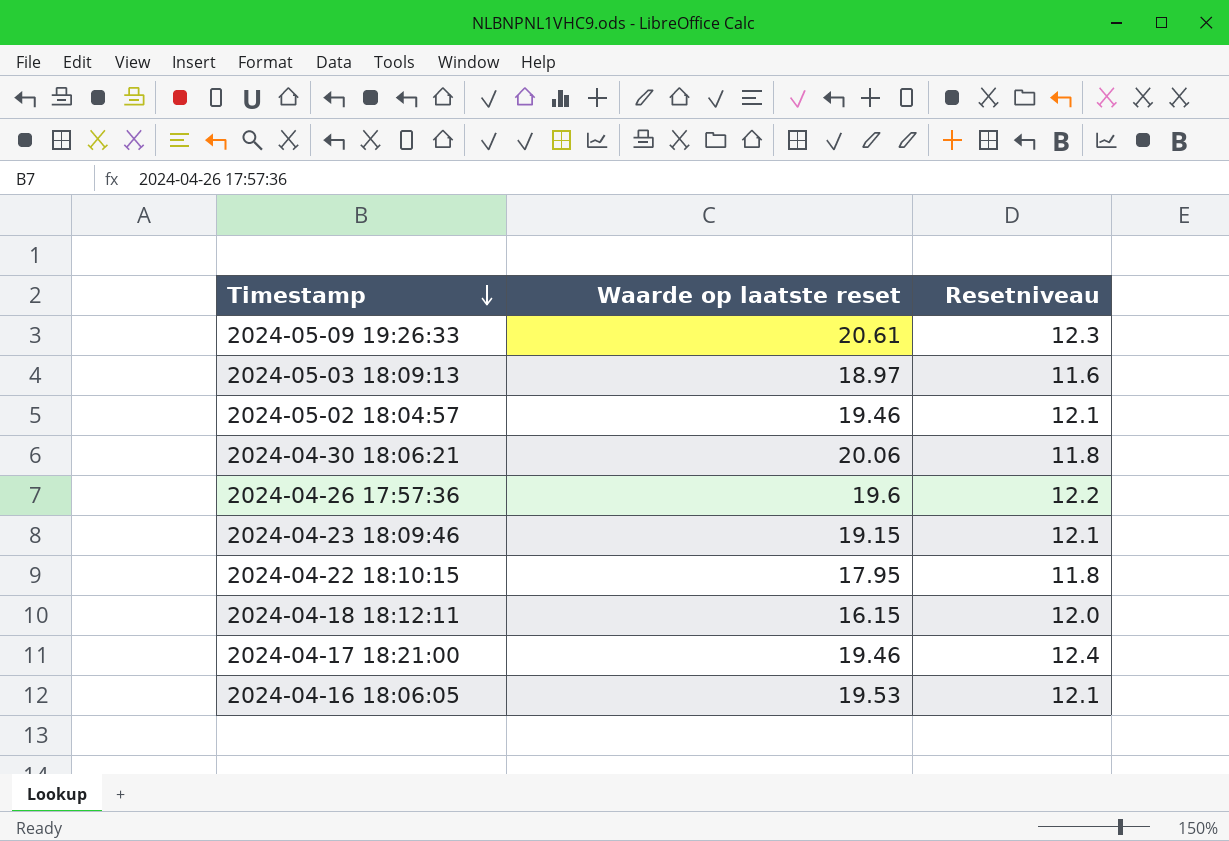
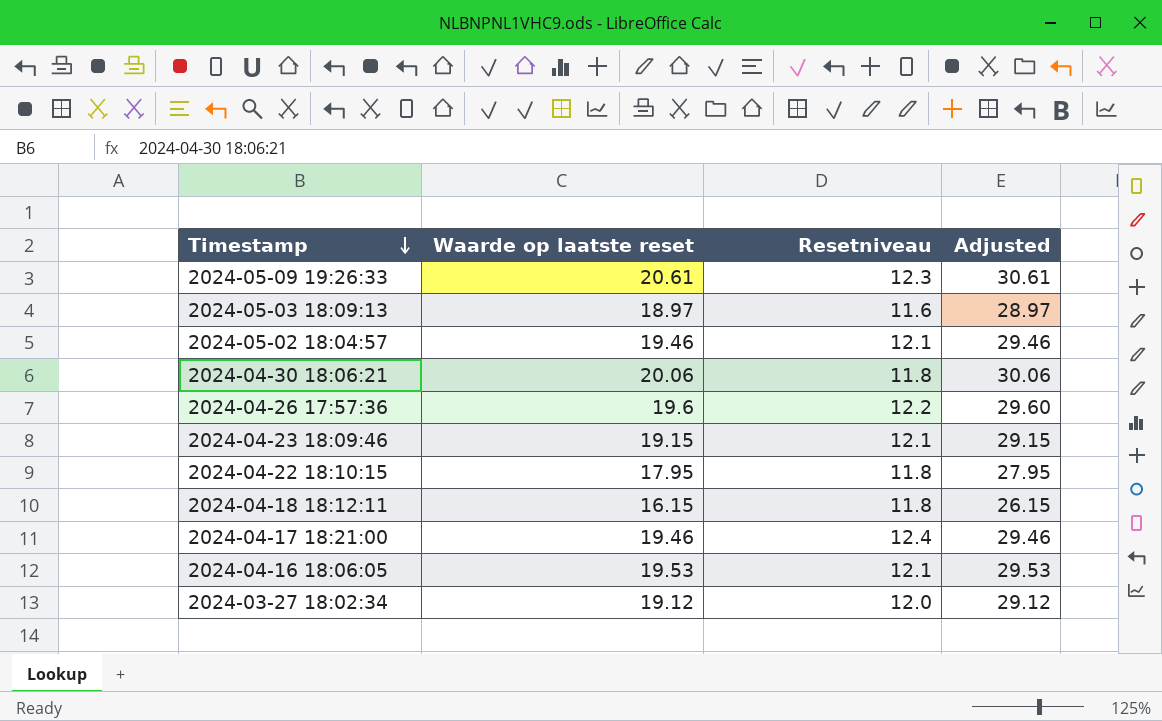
column Adjusted | formula: none -> [Waarde op laatste reset] + 10
2024-04-18 18:12:11 | Resetniveau: 12.0 -> 11.8
row 2024-03-27 18:02:34: none -> 19.12 | 12.0 | 29.12

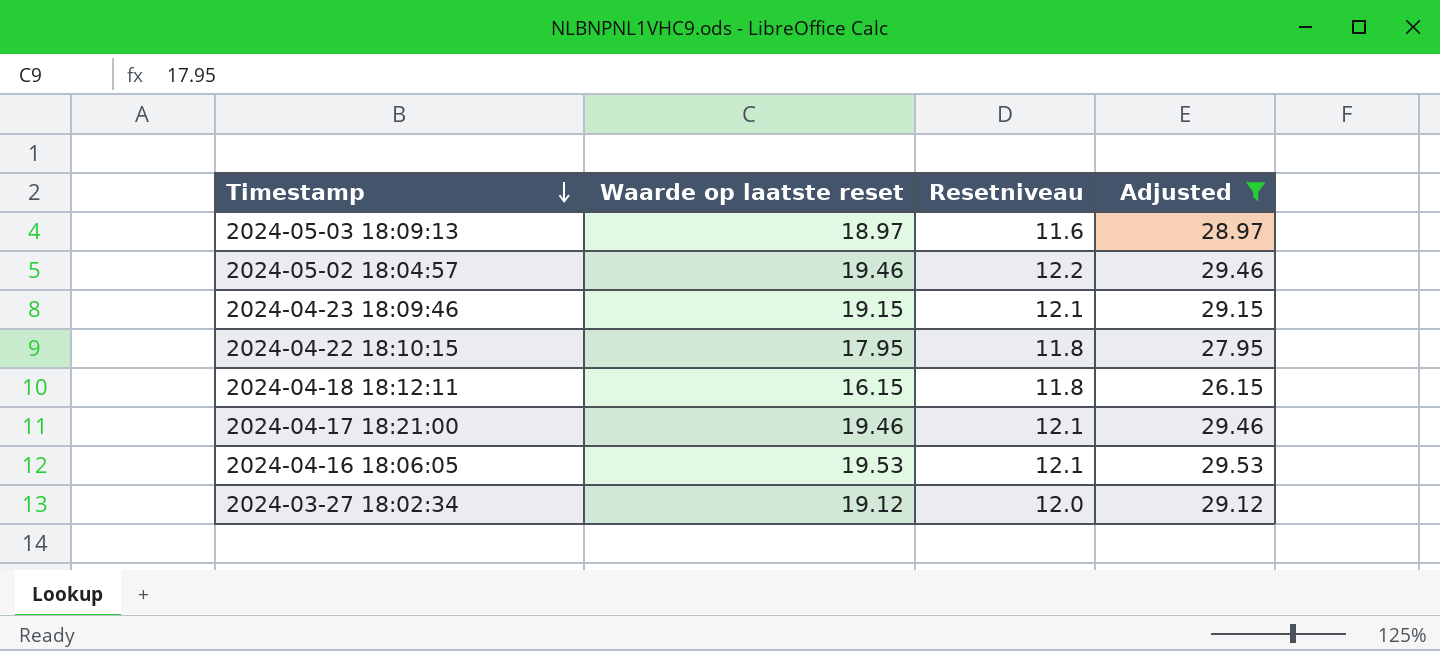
filter: none -> Adjusted <= 29.53
2024-05-02 18:04:57 | Resetniveau: 12.1 -> 12.2
2024-04-17 18:21:00 | Resetniveau: 12.4 -> 12.1

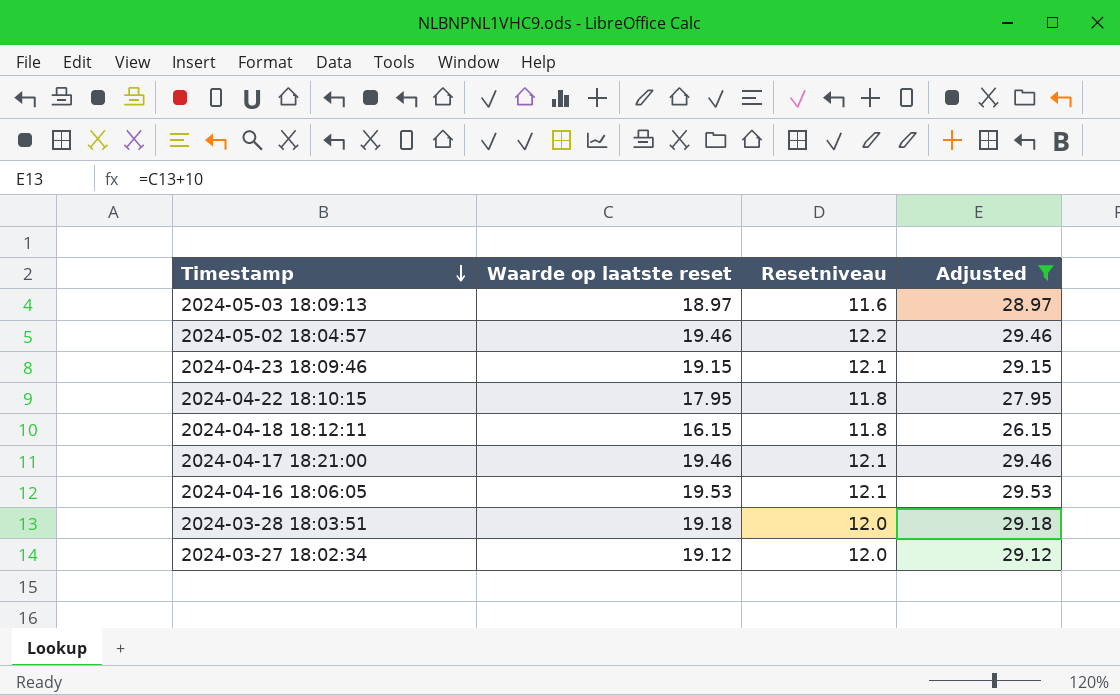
row 2024-03-28 18:03:51: none -> 19.18 | 12.0 | 29.18

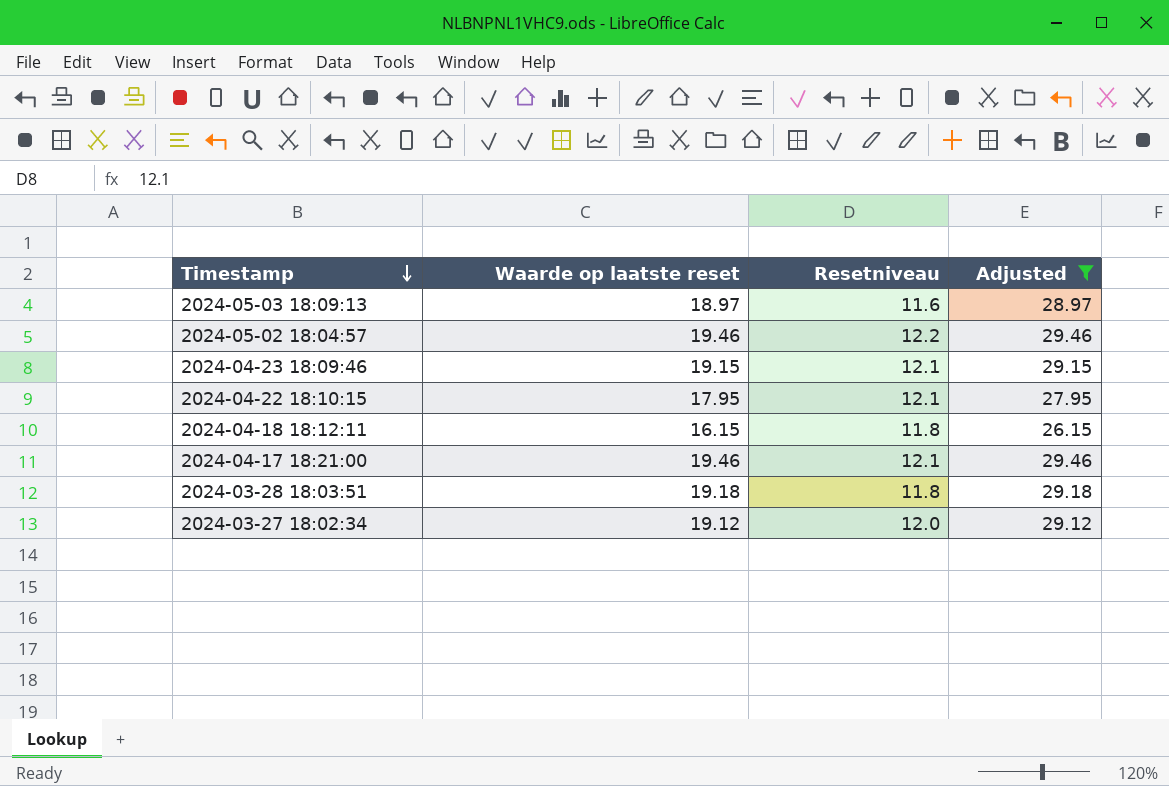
row 2024-04-16 18:06:05: 19.53 | 12.1 | 29.53 -> none
2024-04-22 18:10:15 | Resetniveau: 11.8 -> 12.1
2024-03-28 18:03:51 | Resetniveau: 12.0 -> 11.8

